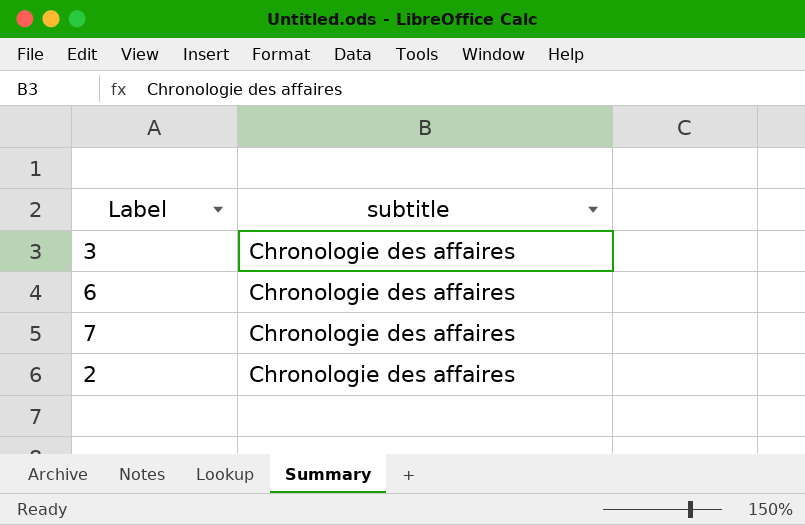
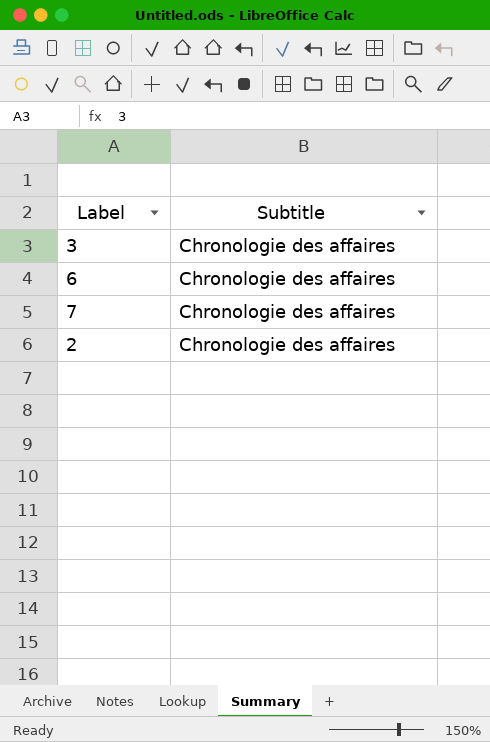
column name: subtitle -> Subtitle

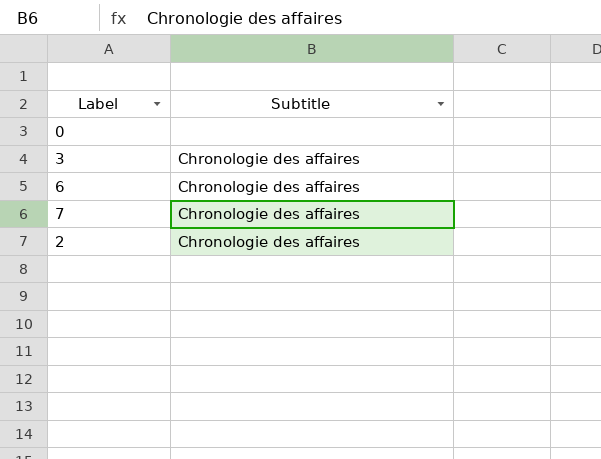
row 0: none -> none

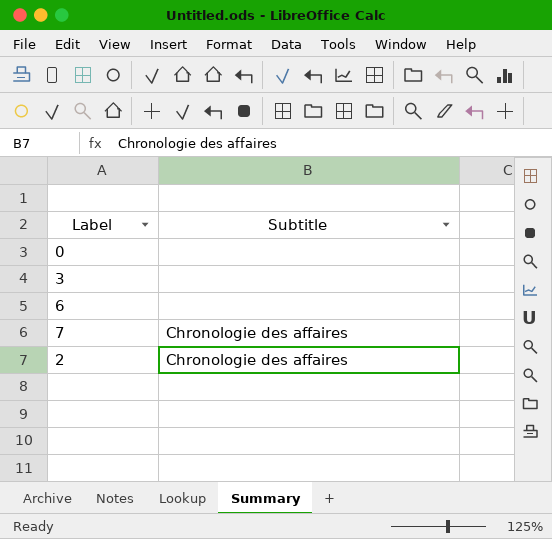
3 | Subtitle: Chronologie des affaires -> none
6 | Subtitle: Chronologie des affaires -> none

